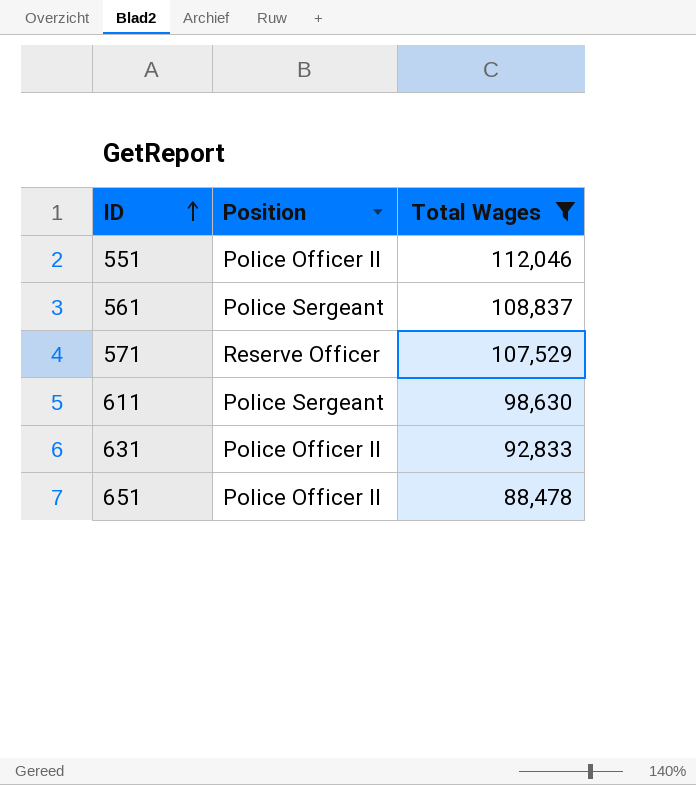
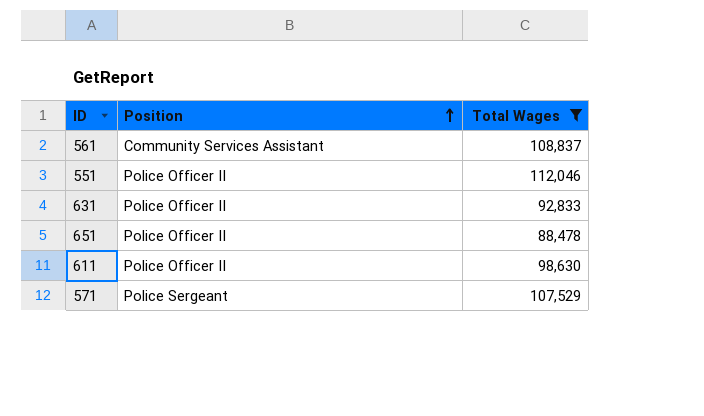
row order: ID ascending -> Position ascending
561 | Position: Police Sergeant -> Community Services Assistant
611 | Position: Police Sergeant -> Police Officer II
571 | Position: Reserve Officer -> Police Sergeant

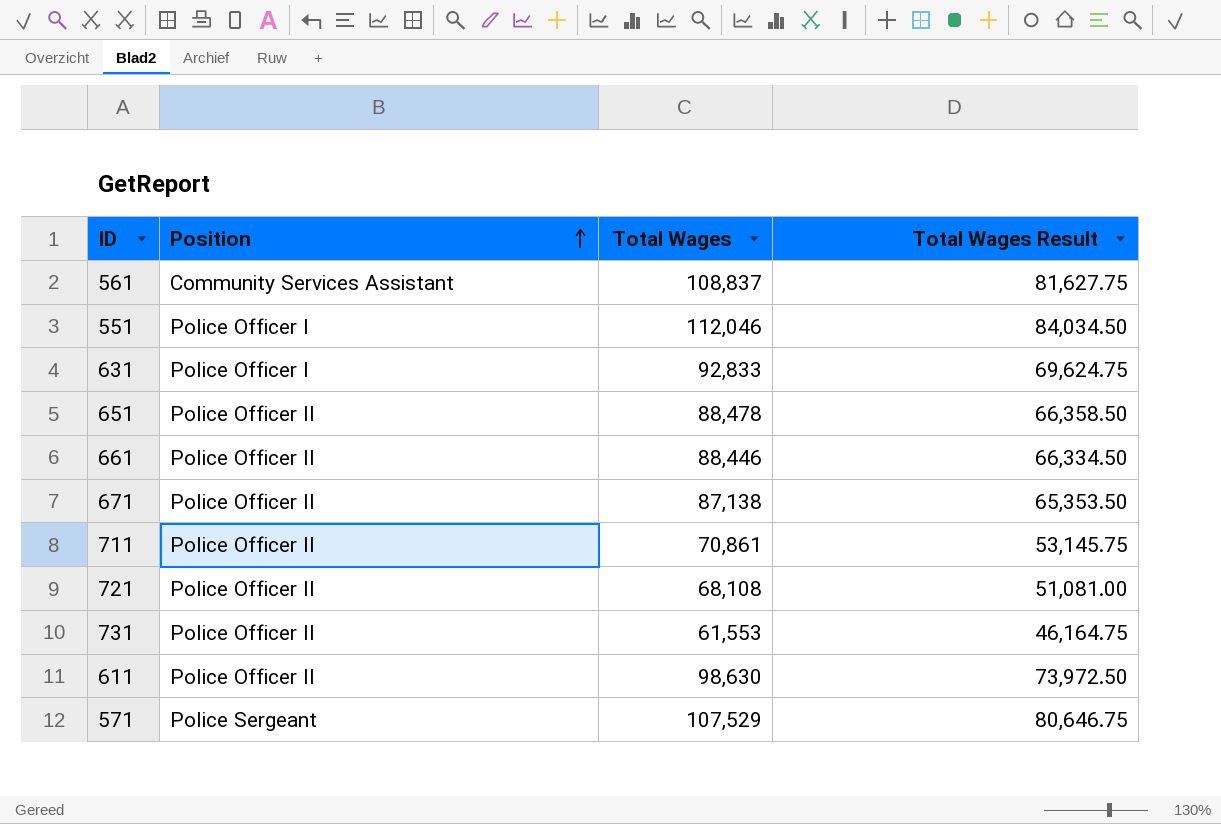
filter: Total Wages >= 88,478 -> none
column Total Wages Result | formula: none -> [Total Wages] * 0.75
551 | Position: Police Officer II -> Police Officer I
631 | Position: Police Officer II -> Police Officer I

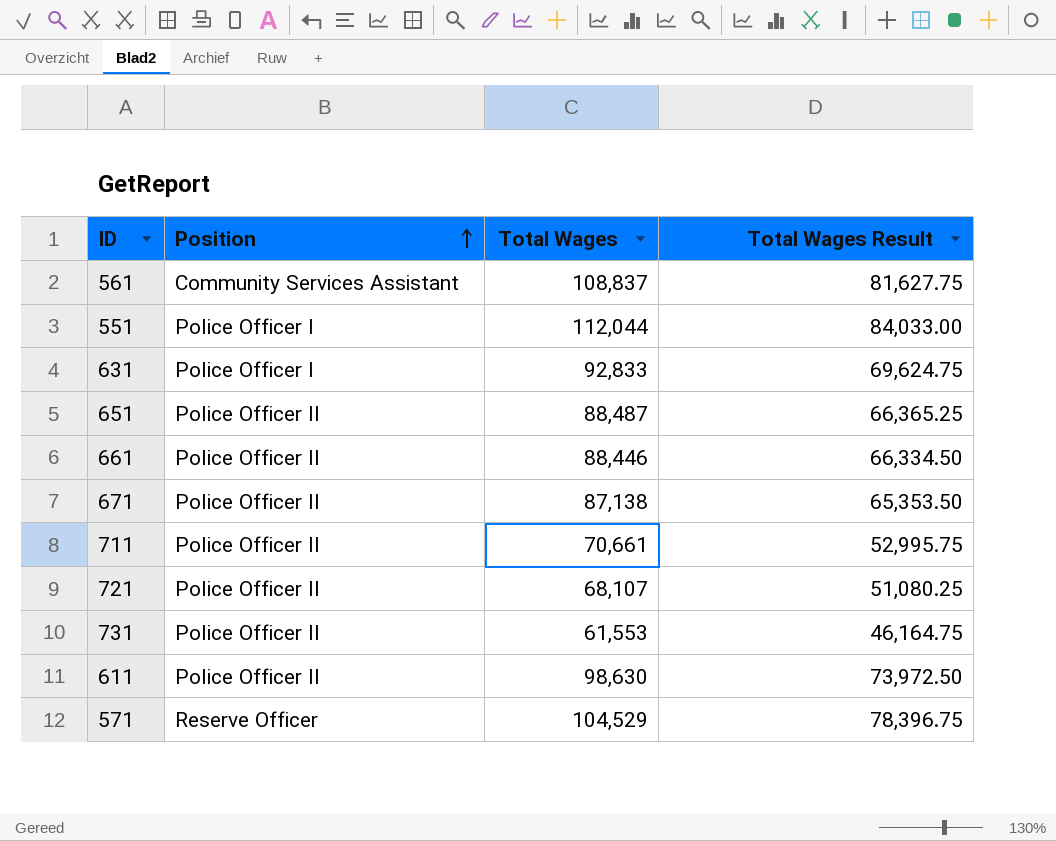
551 | Total Wages: 112,046 -> 112,044
551 | Total Wages Result: 84,034.50 -> 84,033.00
651 | Total Wages: 88,478 -> 88,487
651 | Total Wages Result: 66,358.50 -> 66,365.25
711 | Total Wages: 70,861 -> 70,661
711 | Total Wages Result: 53,145.75 -> 52,995.75
721 | Total Wages: 68,108 -> 68,107
721 | Total Wages Result: 51,081.00 -> 51,080.25
571 | Position: Police Sergeant -> Reserve Officer
571 | Total Wages: 107,529 -> 104,529
571 | Total Wages Result: 80,646.75 -> 78,396.75

